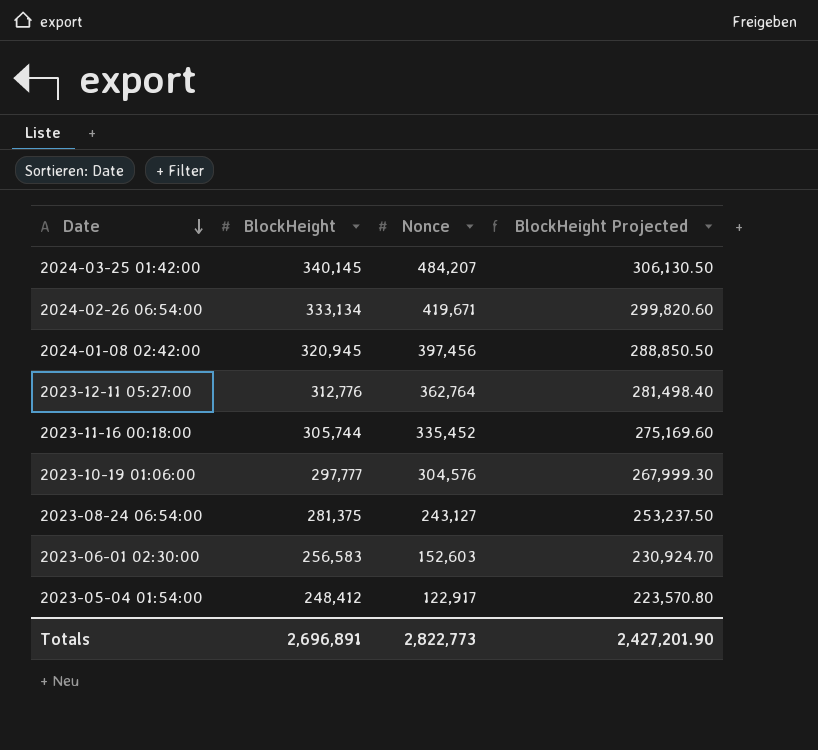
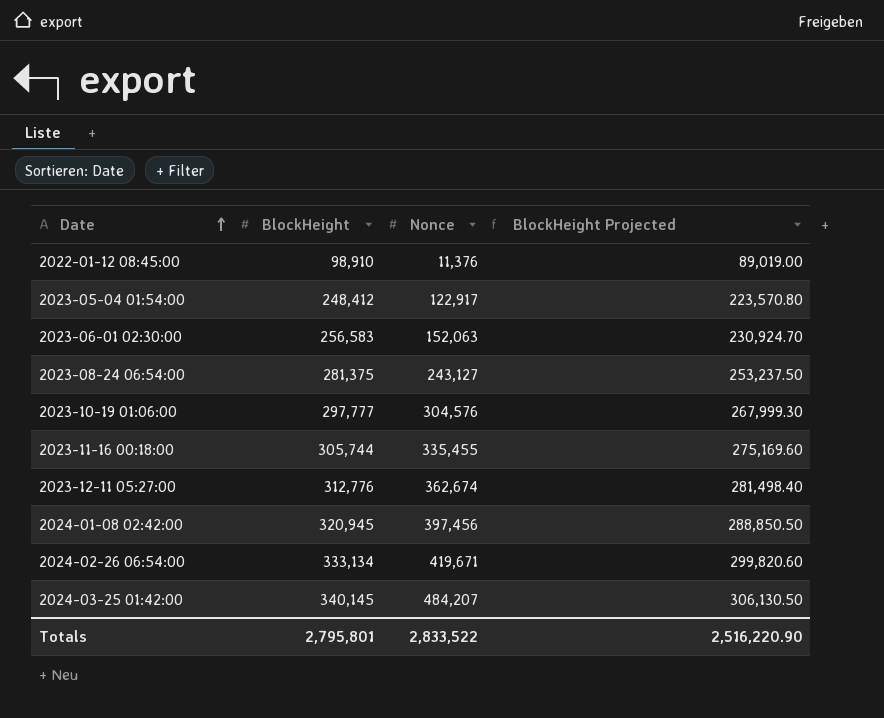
row order: Date descending -> Date ascending
row 2022-01-12 08:45:00: none -> 98,910 | 11,376 | 89,019.00
2023-06-01 02:30:00 | Nonce: 152,603 -> 152,063
2023-11-16 00:18:00 | Nonce: 335,452 -> 335,455
2023-12-11 05:27:00 | Nonce: 362,764 -> 362,674
Totals | BlockHeight: 2,696,891 -> 2,795,801
Totals | Nonce: 2,822,773 -> 2,833,522
Totals | BlockHeight Projected: 2,427,201.90 -> 2,516,220.90

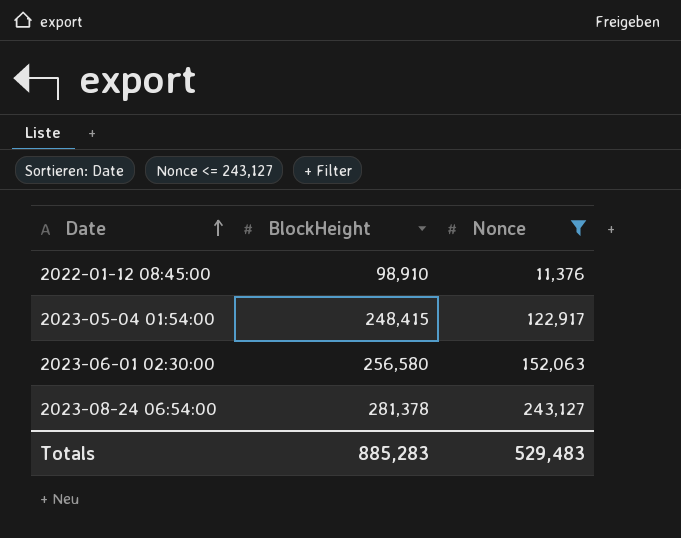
filter: none -> Nonce <= 243,127
column BlockHeight Projected | formula: [BlockHeight] * 0.9 -> none
2023-05-04 01:54:00 | BlockHeight: 248,412 -> 248,415
2023-06-01 02:30:00 | BlockHeight: 256,583 -> 256,580
2023-08-24 06:54:00 | BlockHeight: 281,375 -> 281,378
Totals | BlockHeight: 2,795,801 -> 885,283
Totals | Nonce: 2,833,522 -> 529,483

